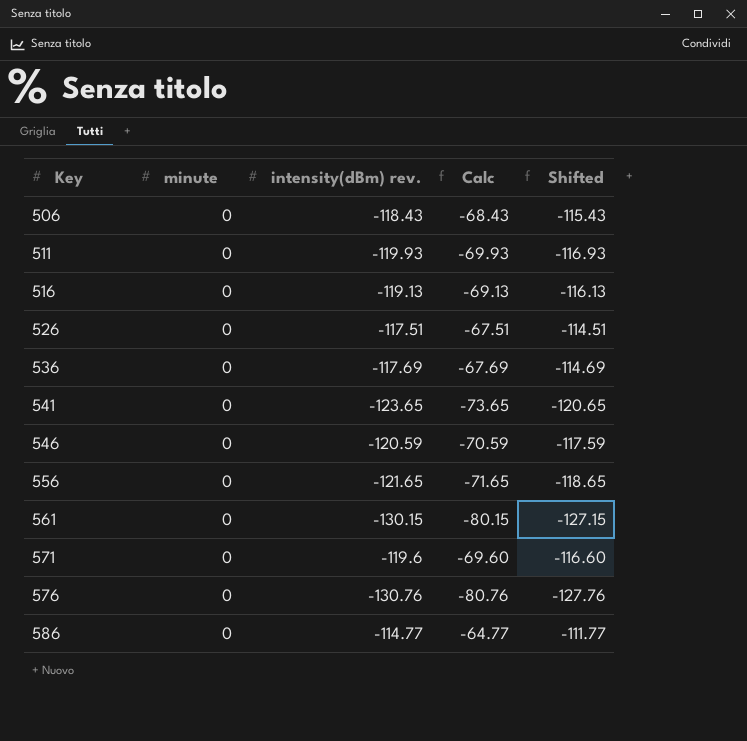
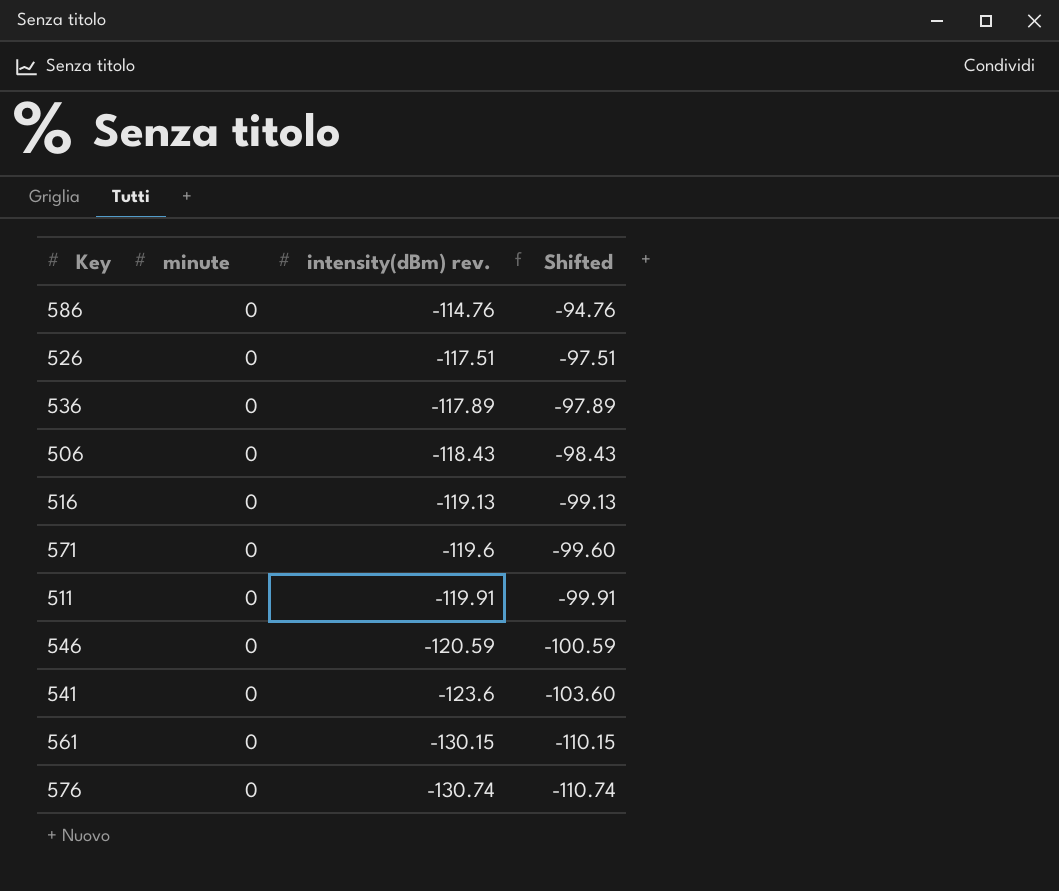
row order: Key ascending -> intensity(dBm) rev. descending
column Calc | formula: [intensity(dBm) rev.] + 50 -> none
column Shifted | formula: [intensity(dBm) rev.] + 3 -> [intensity(dBm) rev.] + 20
row 556: 0 | -121.65 | -71.65 | -118.65 -> none
586 | intensity(dBm) rev.: -114.77 -> -114.76
536 | intensity(dBm) rev.: -117.69 -> -117.89
511 | intensity(dBm) rev.: -119.93 -> -119.91
541 | intensity(dBm) rev.: -123.65 -> -123.6
576 | intensity(dBm) rev.: -130.76 -> -130.74

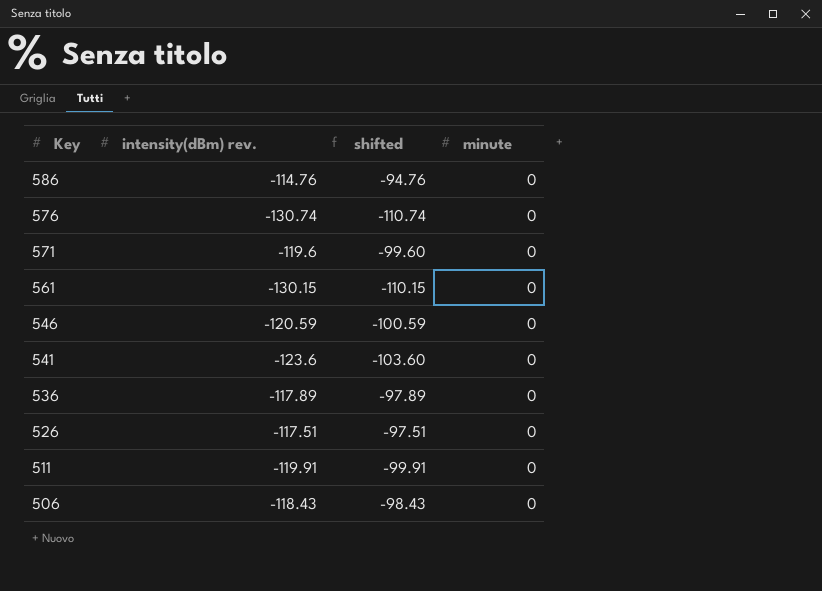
row order: intensity(dBm) rev. descending -> Key descending
column name: Shifted -> shifted
column minute | position: 2 -> 4
row 516: 0 | -119.13 | -99.13 -> none

